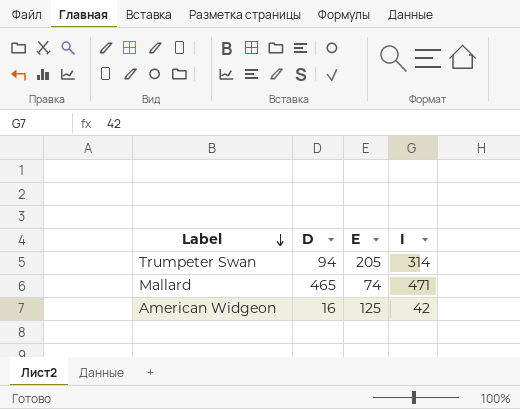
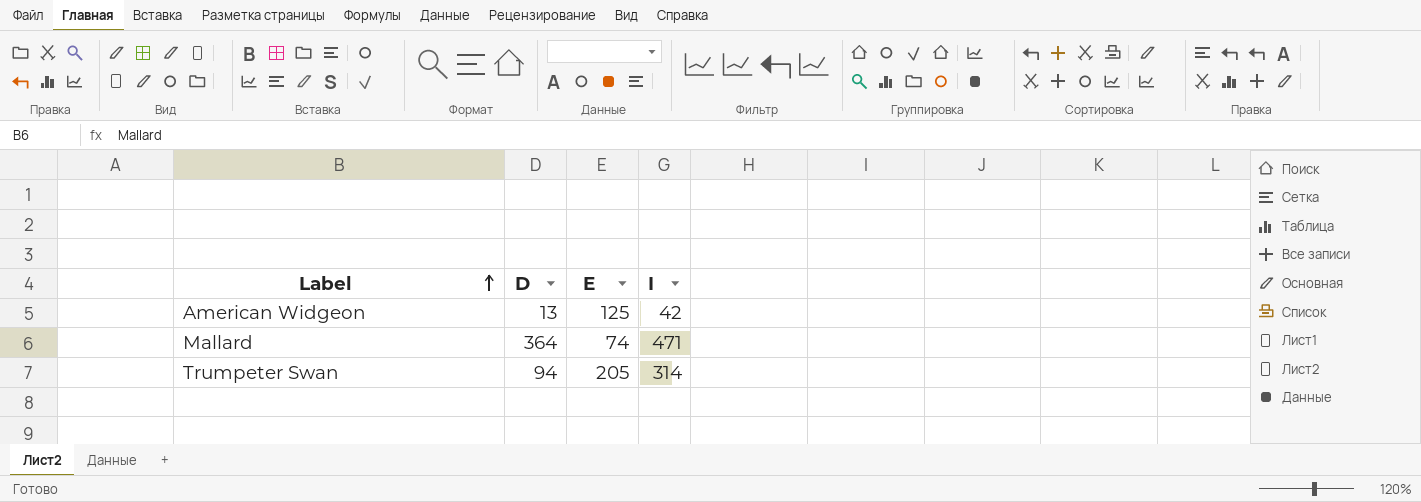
row order: Label descending -> Label ascending
American Widgeon | D: 16 -> 13
Mallard | D: 465 -> 364

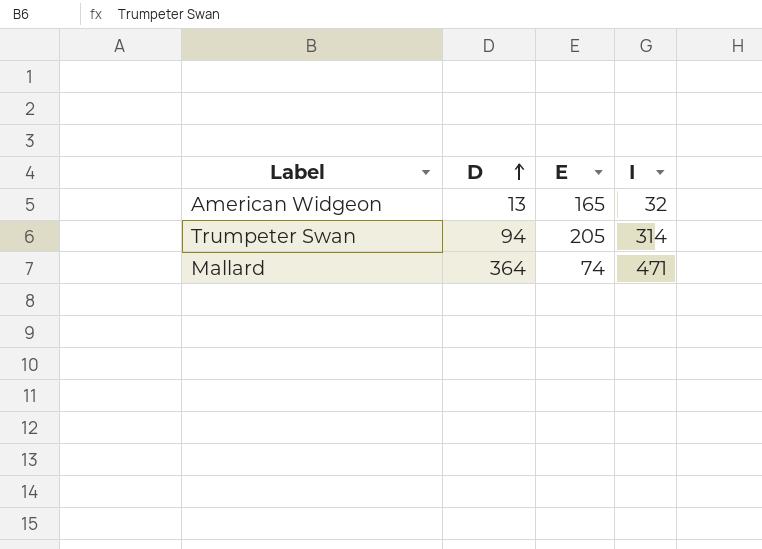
row order: Label ascending -> D ascending
American Widgeon | E: 125 -> 165
American Widgeon | I: 42 -> 32

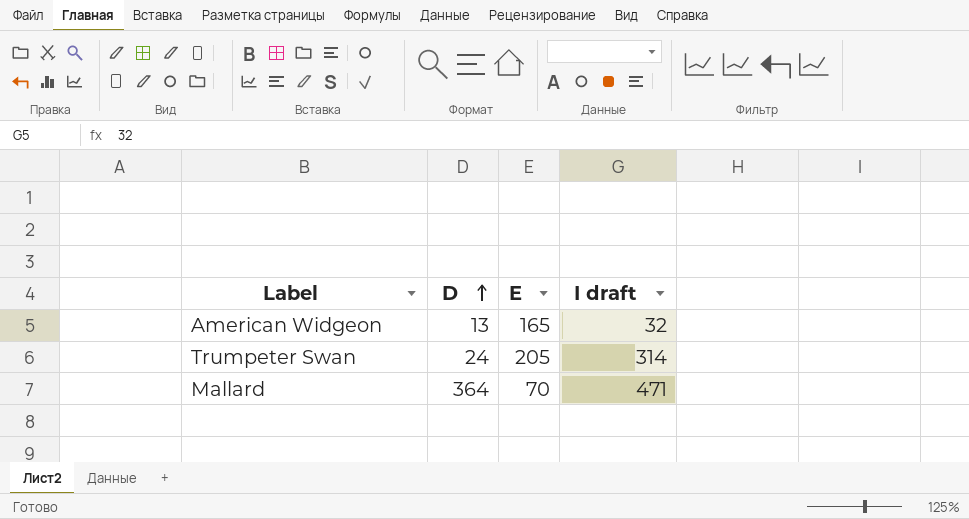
column name: I -> I draft
Trumpeter Swan | D: 94 -> 24
Mallard | E: 74 -> 70

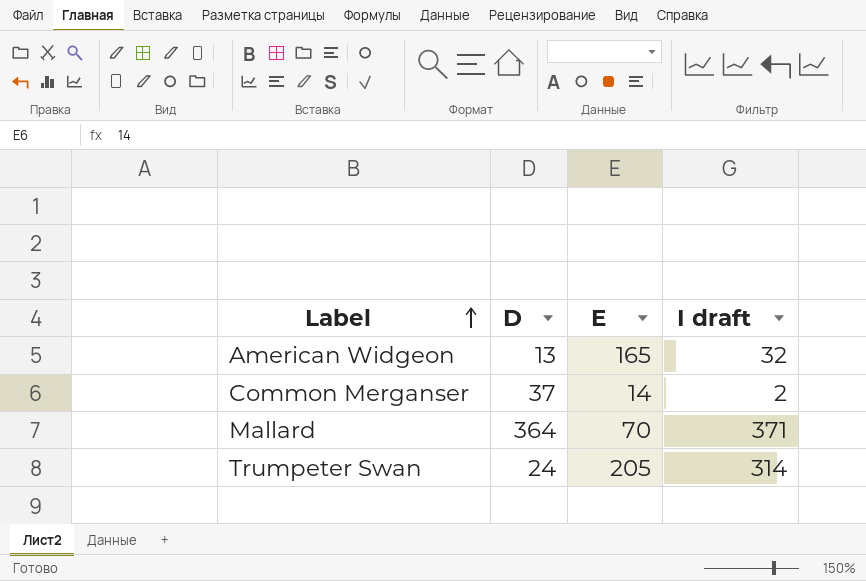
row order: D ascending -> Label ascending
row Common Merganser: none -> 37 | 14 | 2
Mallard | I draft: 471 -> 371

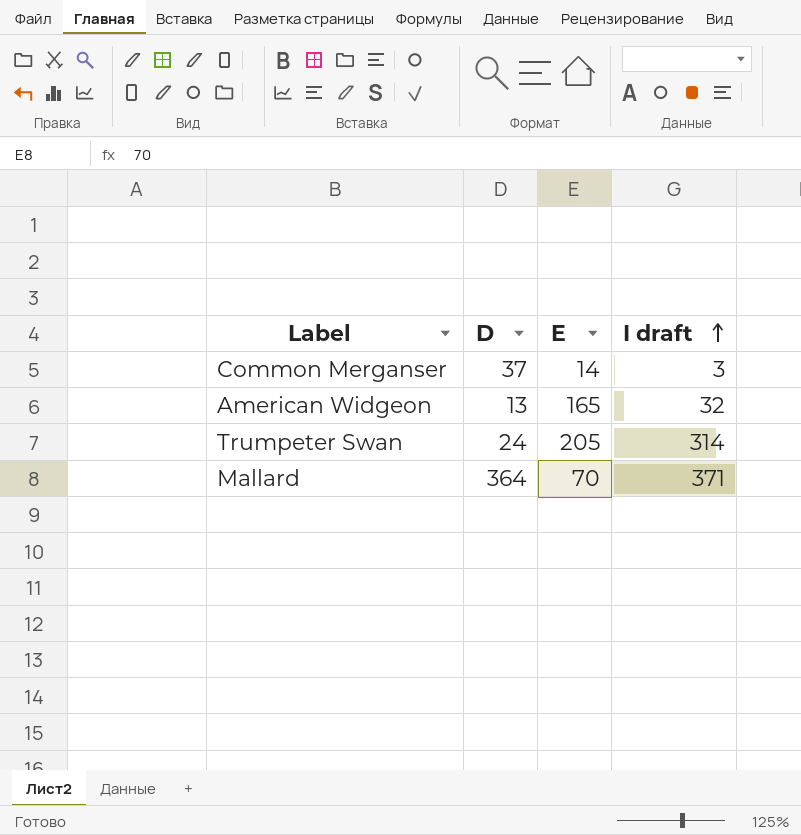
row order: Label ascending -> I draft ascending
Common Merganser | I draft: 2 -> 3

